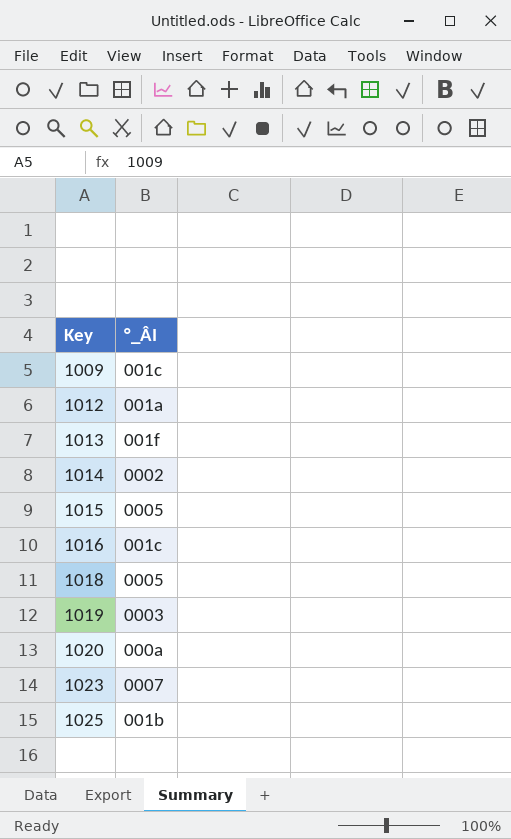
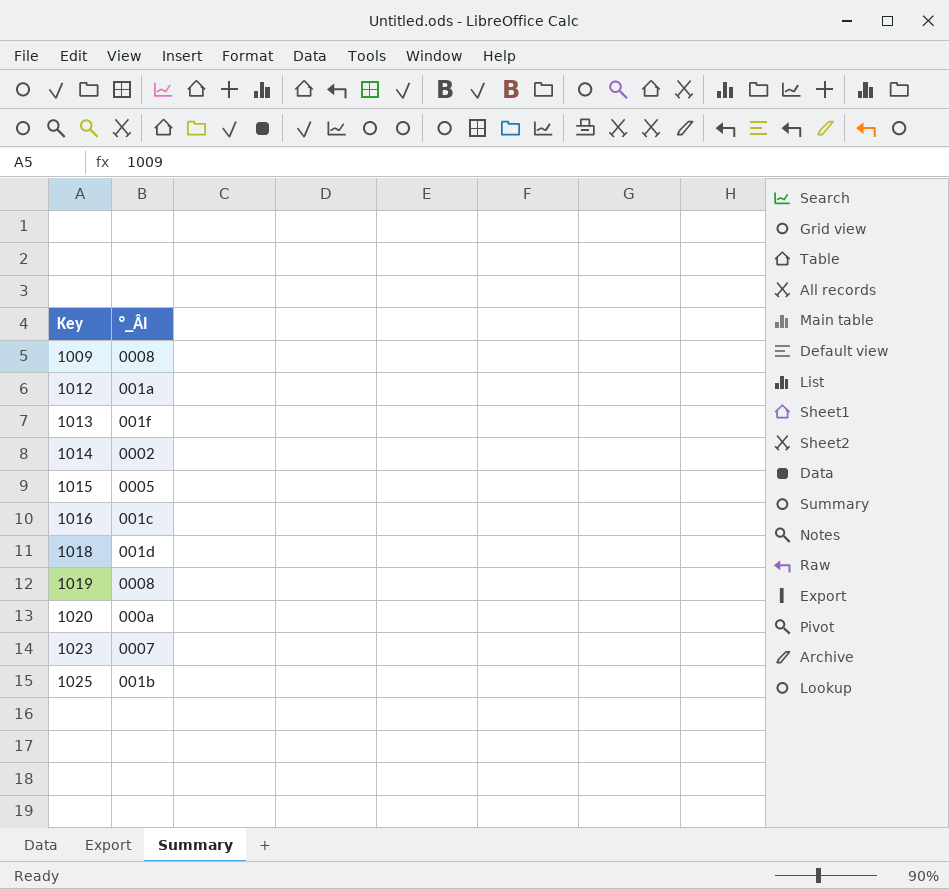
1009 | °_ÂI: 001c -> 0008
1018 | °_ÂI: 0005 -> 001d
1019 | °_ÂI: 0003 -> 0008

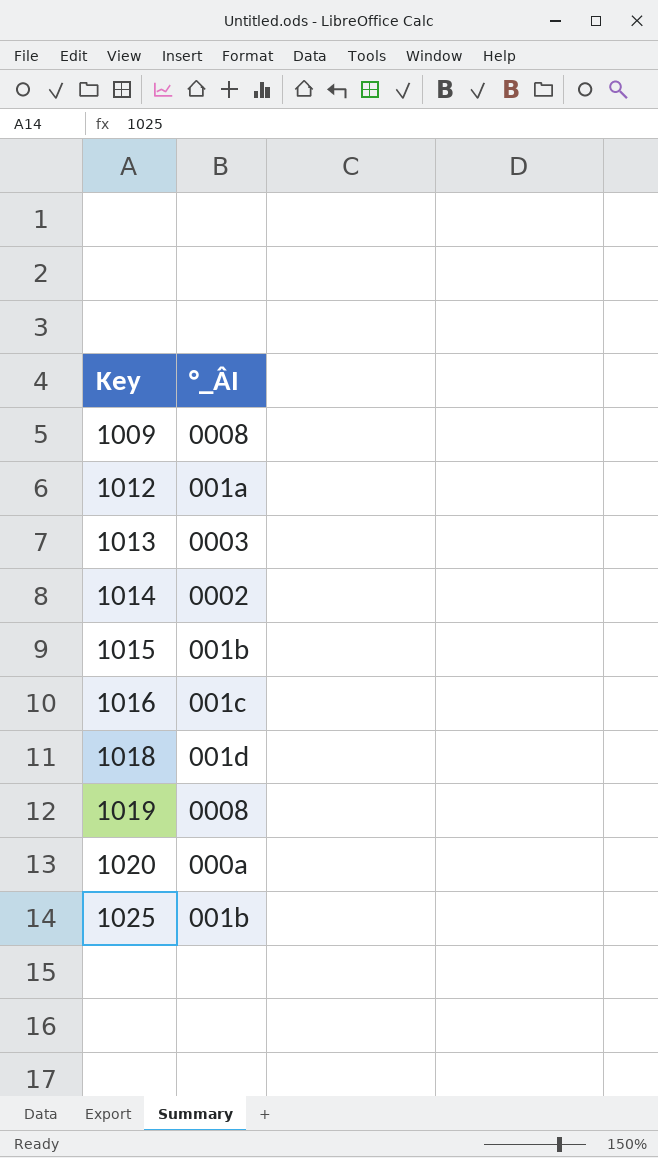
row 1023: 0007 -> none
1013 | °_ÂI: 001f -> 0003
1015 | °_ÂI: 0005 -> 001b

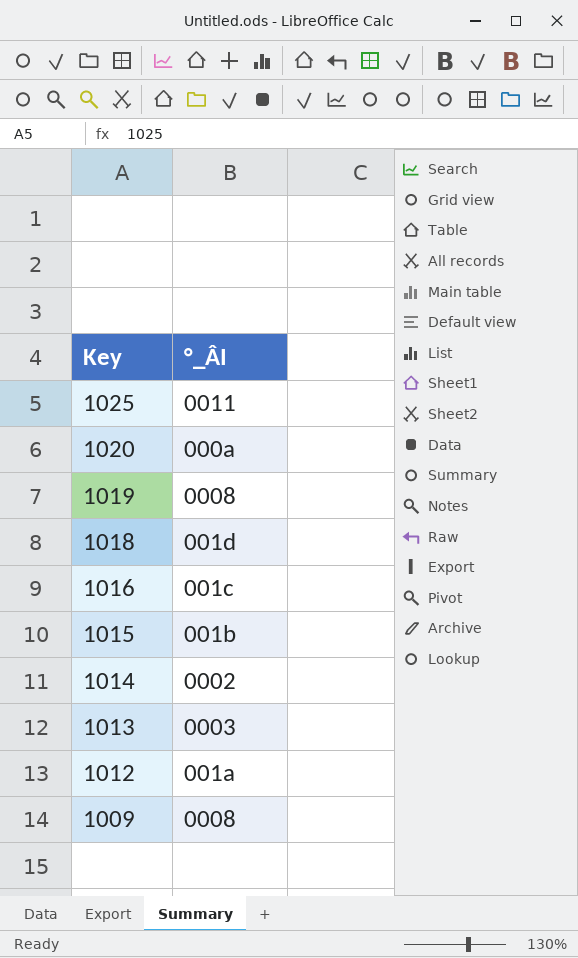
row order: Key ascending -> Key descending
1025 | °_ÂI: 001b -> 0011

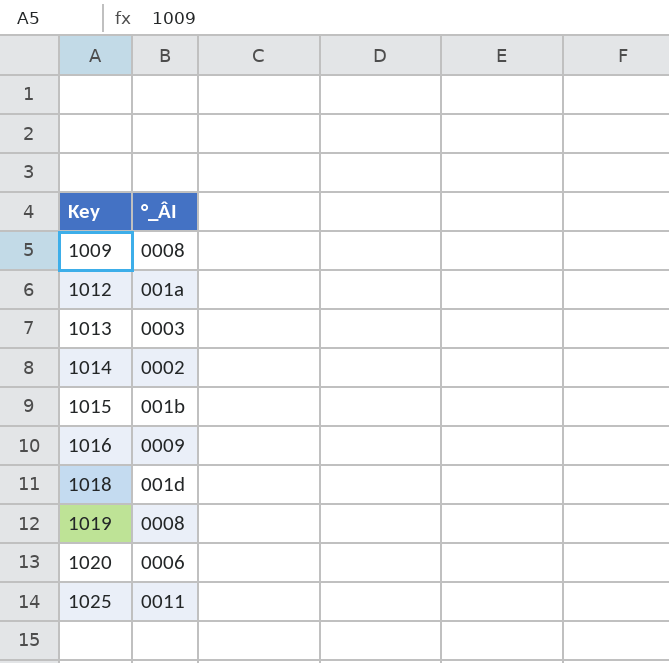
row order: Key descending -> Key ascending
1016 | °_ÂI: 001c -> 0009
1020 | °_ÂI: 000a -> 0006

